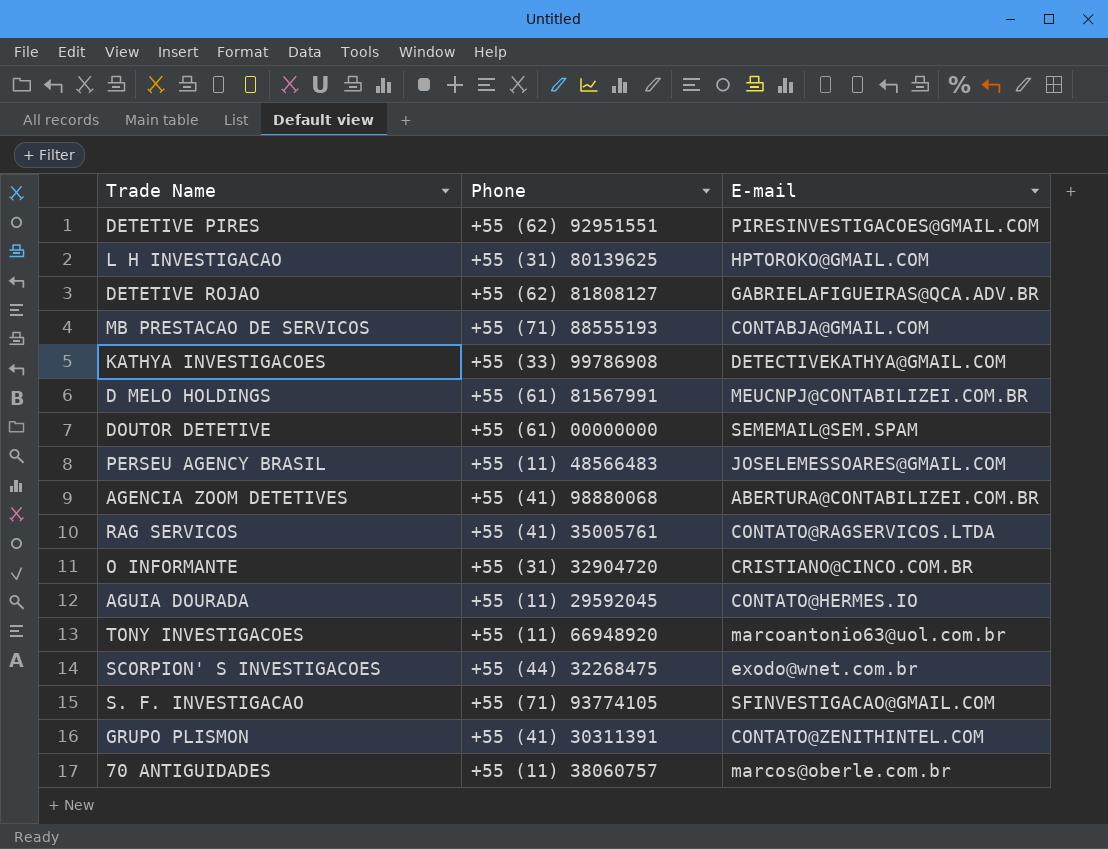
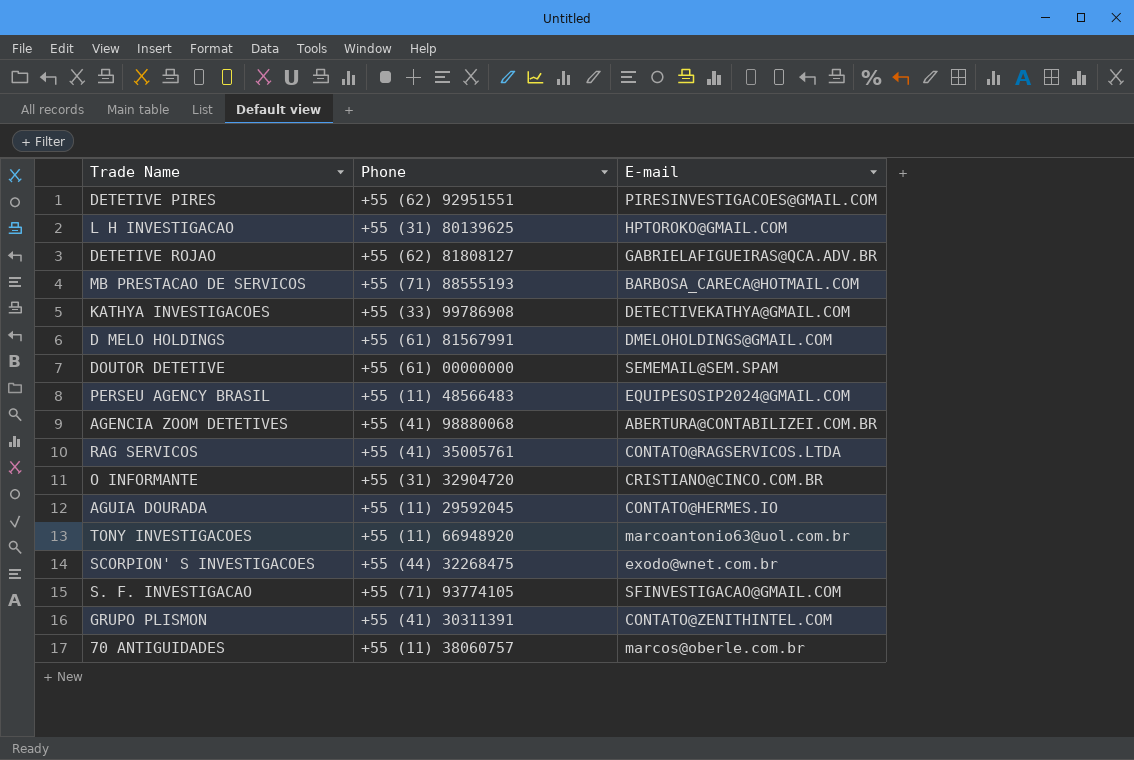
MB PRESTACAO DE SERVICOS | E-mail: CONTABJA@GMAIL.COM -> BARBOSA_CARECA@HOTMAIL.COM
D MELO HOLDINGS | E-mail: MEUCNPJ@CONTABILIZEI.COM.BR -> DMELOHOLDINGS@GMAIL.COM
PERSEU AGENCY BRASIL | E-mail: JOSELEMESSOARES@GMAIL.COM -> EQUIPESOSIP2024@GMAIL.COM

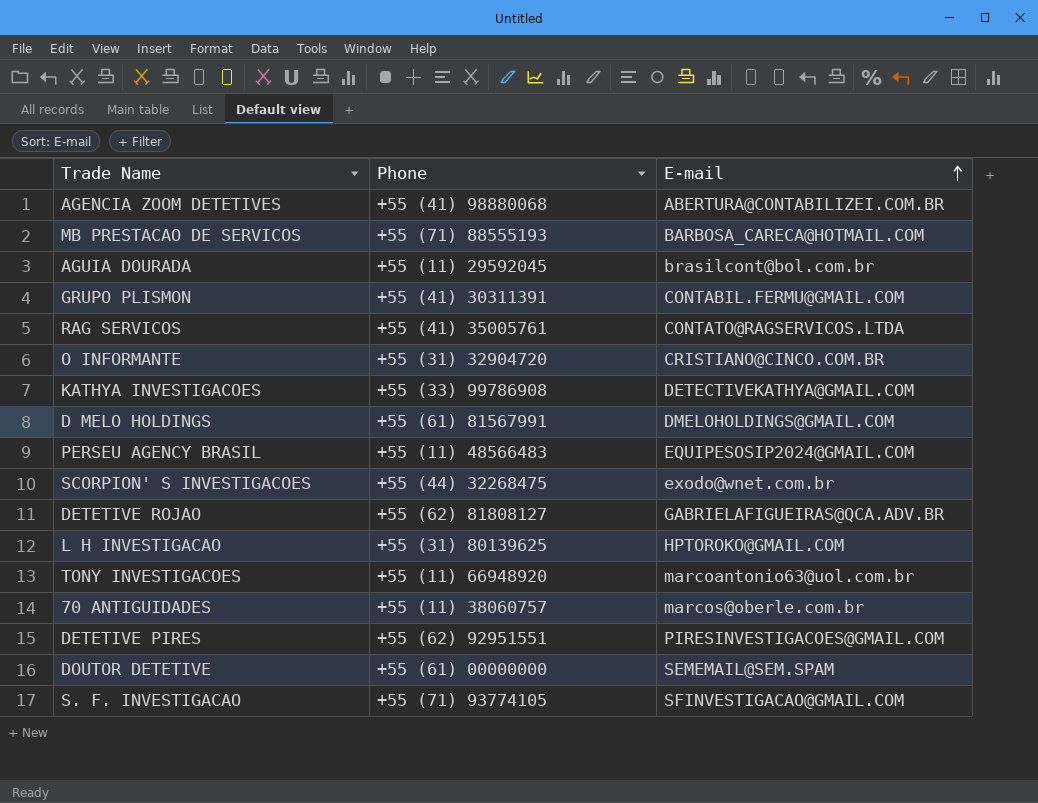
row order: none -> E-mail ascending
AGUIA DOURADA | E-mail: CONTATO@HERMES.IO -> brasilcont@bol.com.br
GRUPO PLISMON | E-mail: CONTATO@ZENITHINTEL.COM -> CONTABIL.FERMU@GMAIL.COM

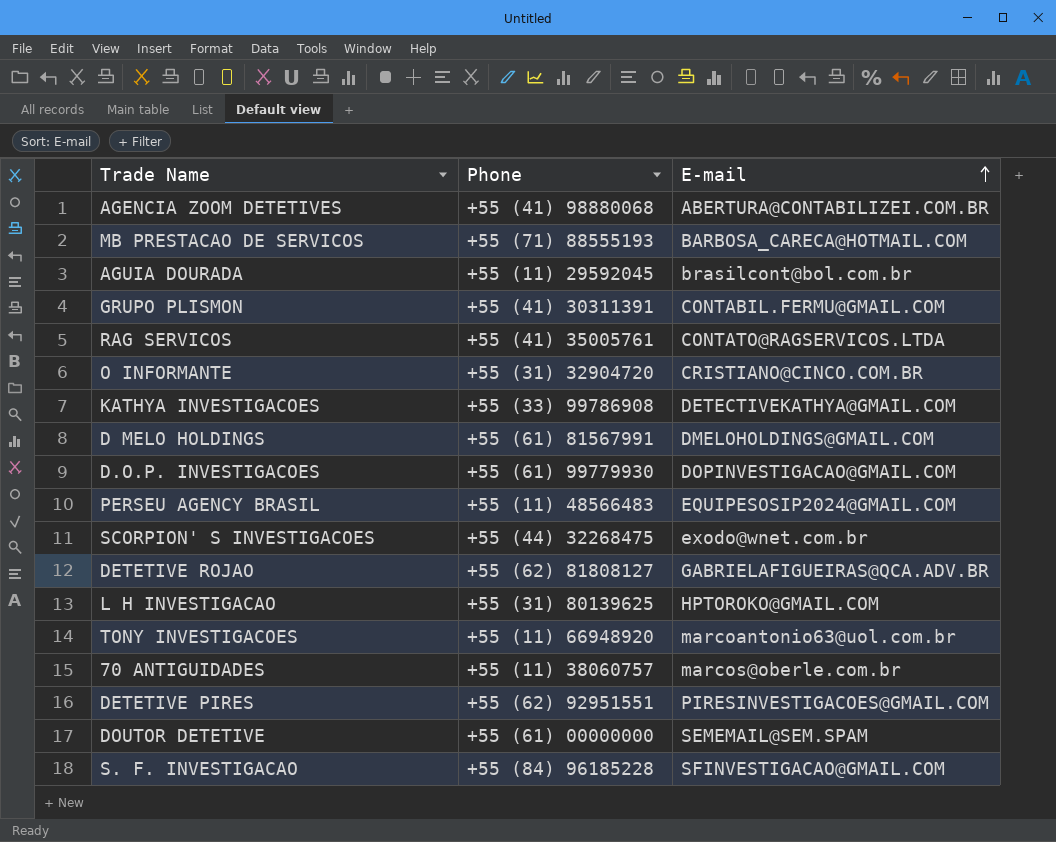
row D.O.P. INVESTIGACOES: none -> +55 (61) 99779930 | DOPINVESTIGACAO@GMAIL.COM
S. F. INVESTIGACAO | Phone: +55 (71) 93774105 -> +55 (84) 96185228

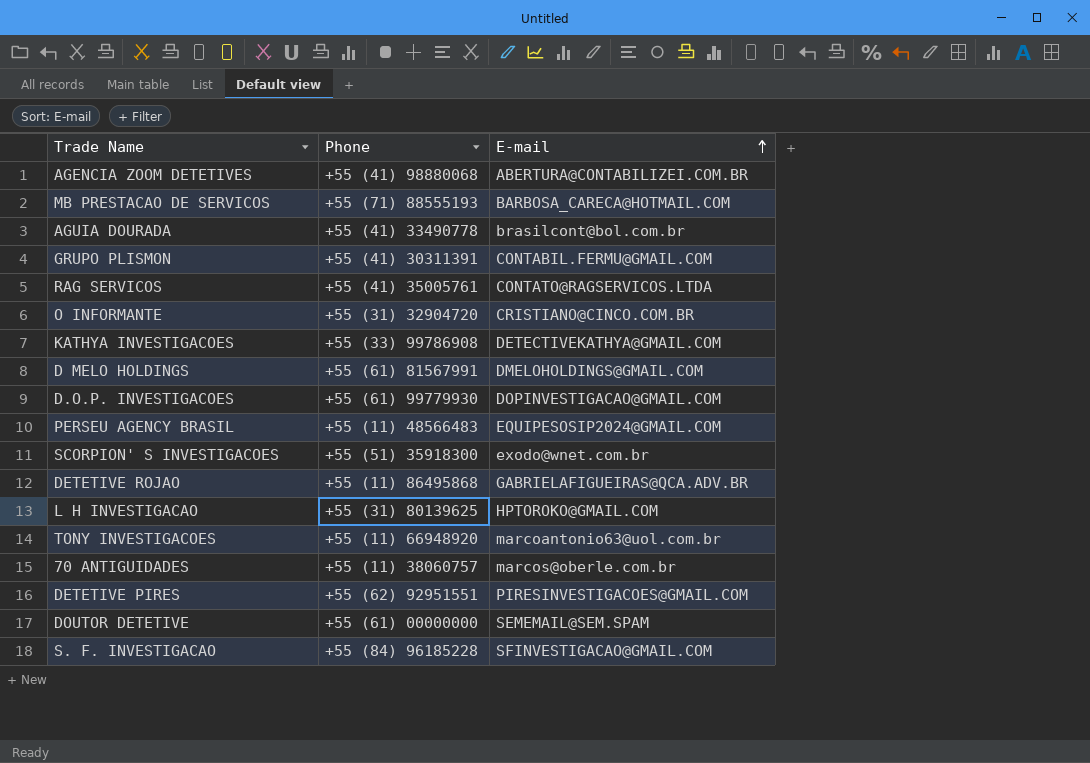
AGUIA DOURADA | Phone: +55 (11) 29592045 -> +55 (41) 33490778
SCORPION' S INVESTIGACOES | Phone: +55 (44) 32268475 -> +55 (51) 35918300
DETETIVE ROJAO | Phone: +55 (62) 81808127 -> +55 (11) 86495868

